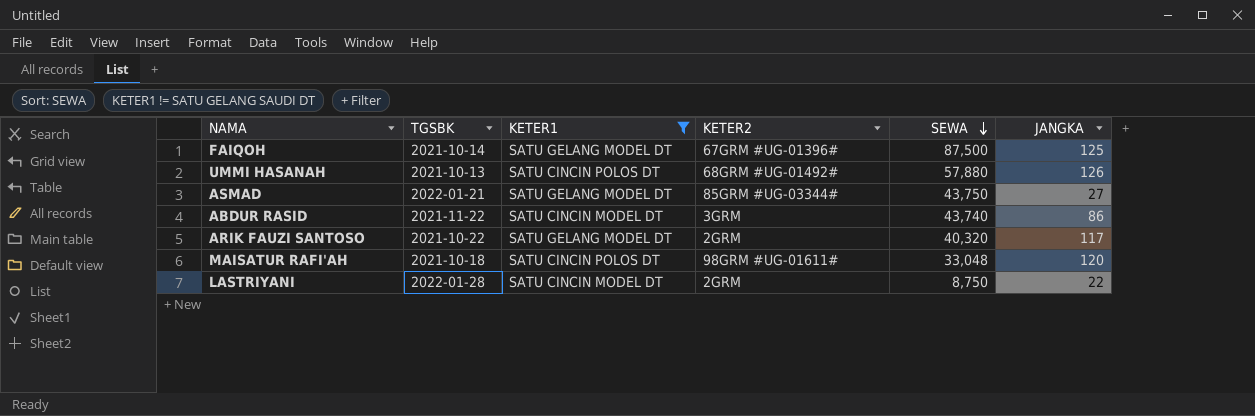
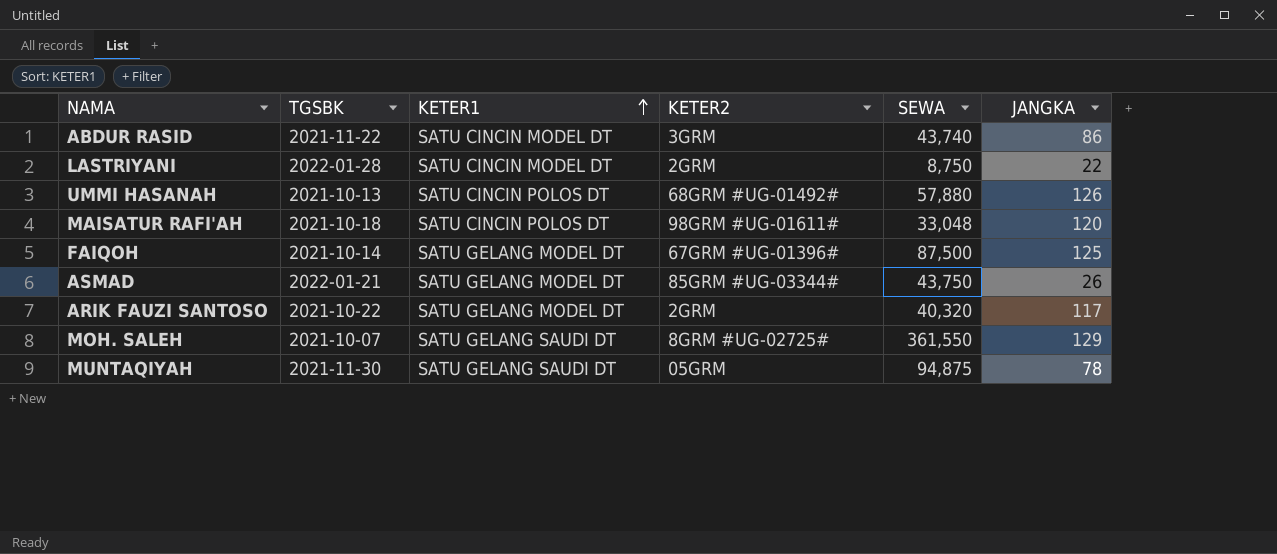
filter: KETER1 != SATU GELANG SAUDI DT -> none
row order: SEWA descending -> KETER1 ascending
ASMAD | JANGKA: 27 -> 26

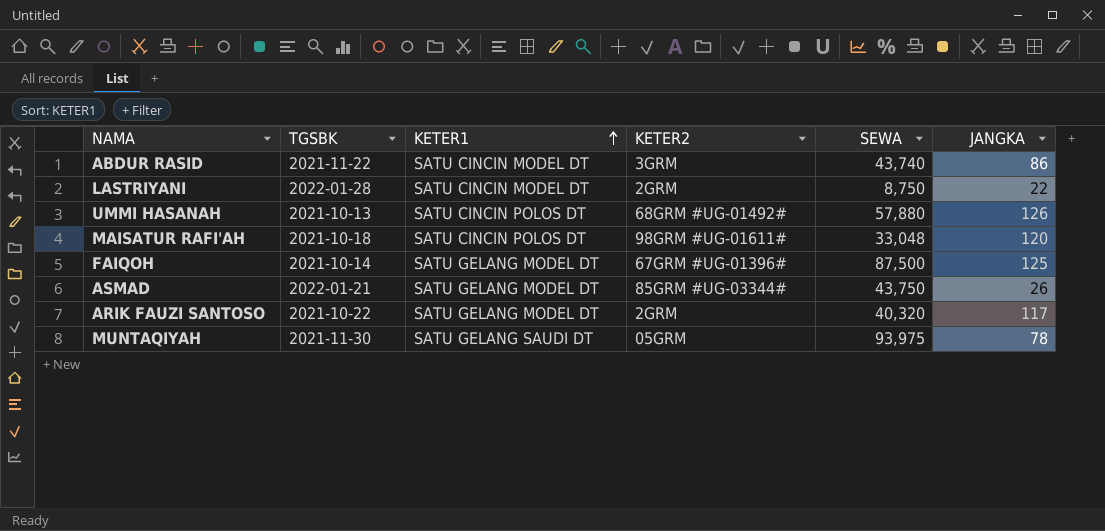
row MOH. SALEH: 2021-10-07 | SATU GELANG SAUDI DT | 8GRM #UG-02725# | 361,550 | 129 -> none
MUNTAQIYAH | SEWA: 94,875 -> 93,975

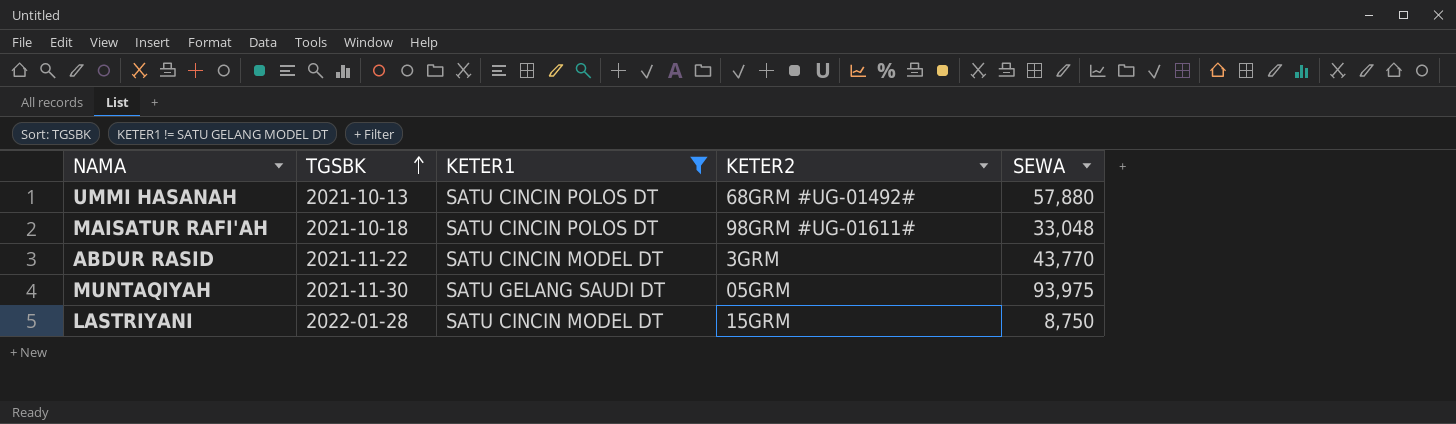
filter: none -> KETER1 != SATU GELANG MODEL DT
row order: KETER1 ascending -> TGSBK ascending
column JANGKA | position: 6 -> none
ABDUR RASID | SEWA: 43,740 -> 43,770
LASTRIYANI | KETER2: 2GRM -> 15GRM

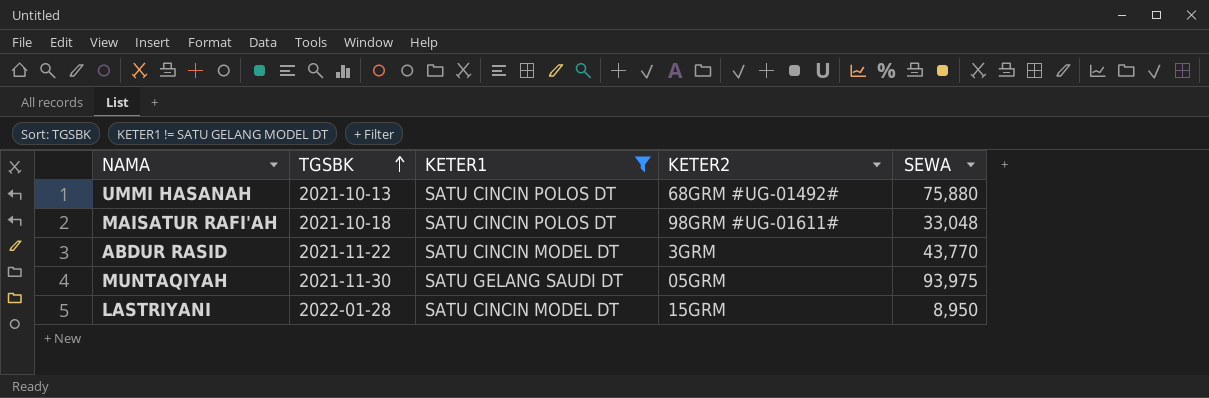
UMMI HASANAH | SEWA: 57,880 -> 75,880
LASTRIYANI | SEWA: 8,750 -> 8,950

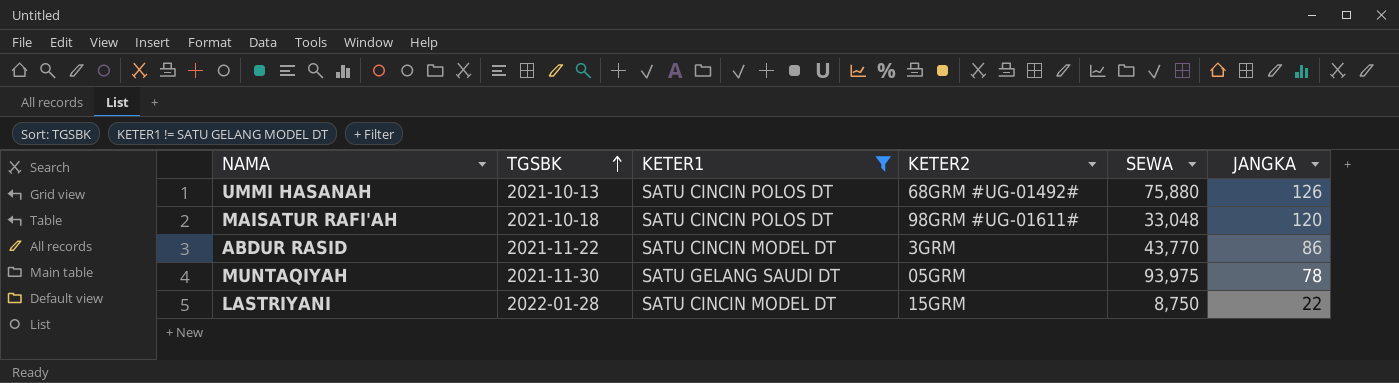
column JANGKA | position: none -> 6
LASTRIYANI | SEWA: 8,950 -> 8,750

